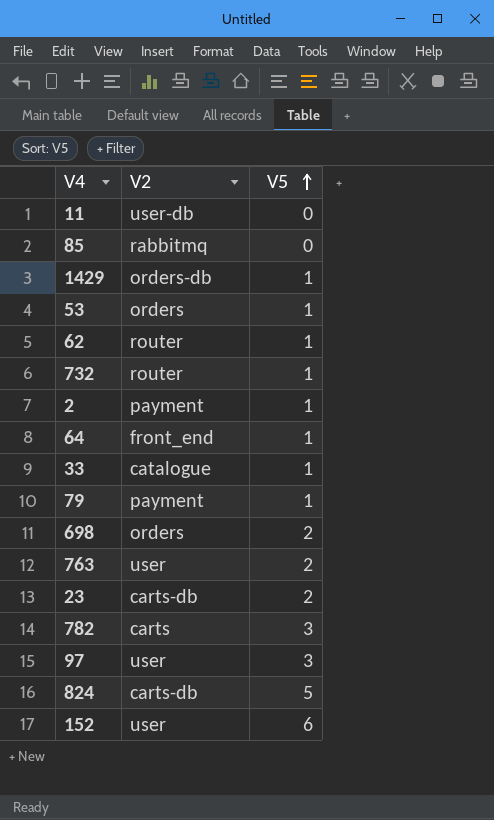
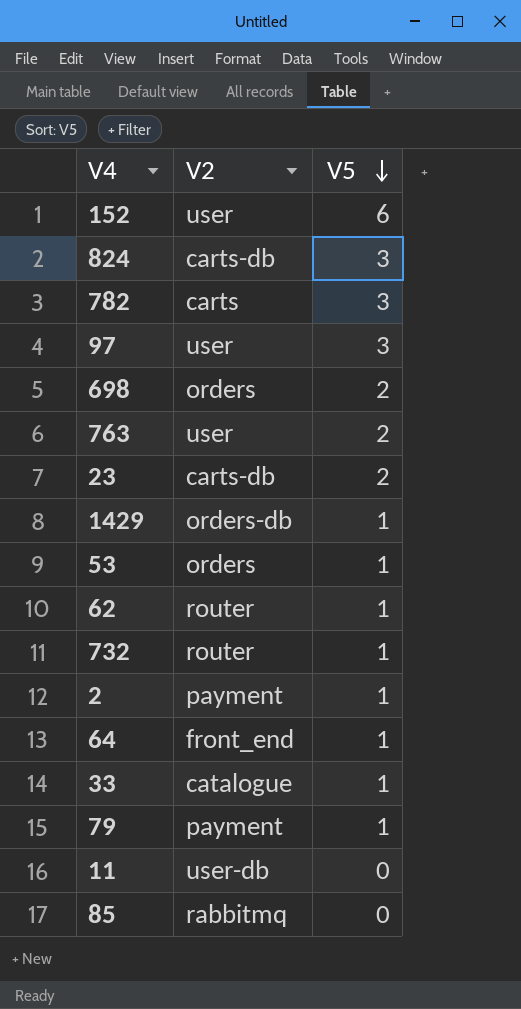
row order: V5 ascending -> V5 descending
824 | V5: 5 -> 3

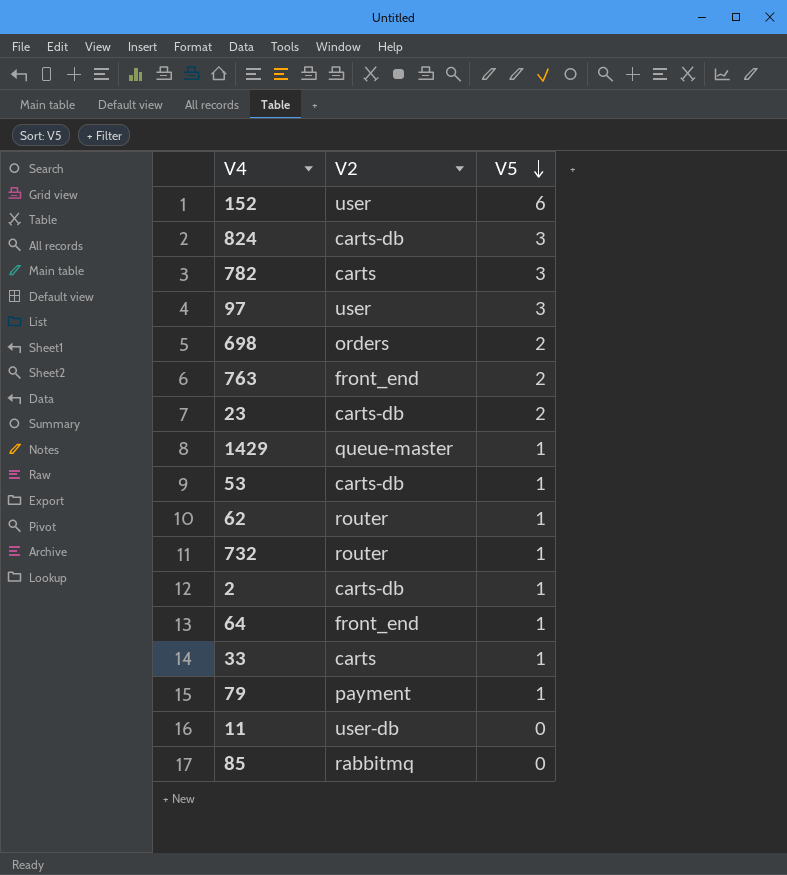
763 | V2: user -> front_end
1429 | V2: orders-db -> queue-master
53 | V2: orders -> carts-db
2 | V2: payment -> carts-db
33 | V2: catalogue -> carts

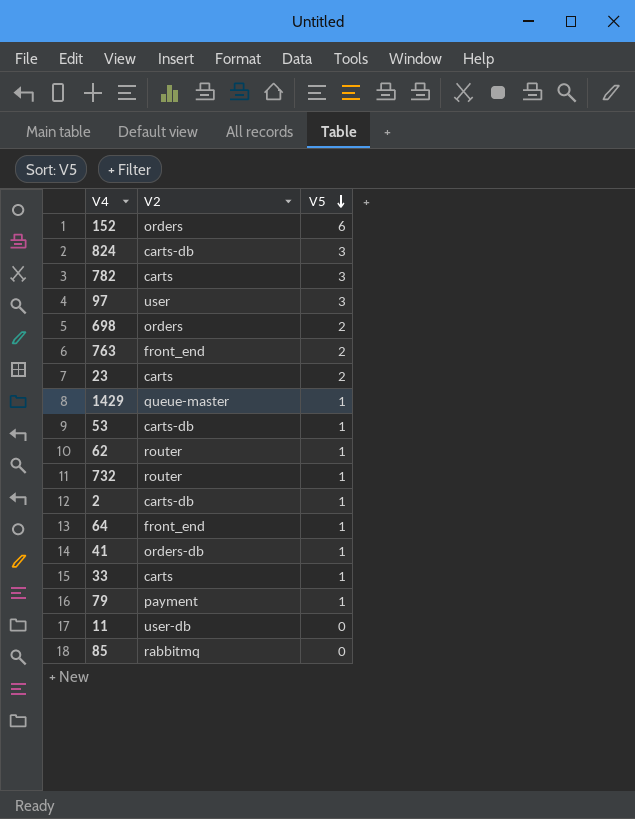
152 | V2: user -> orders
23 | V2: carts-db -> carts
row 41: none -> orders-db | 1

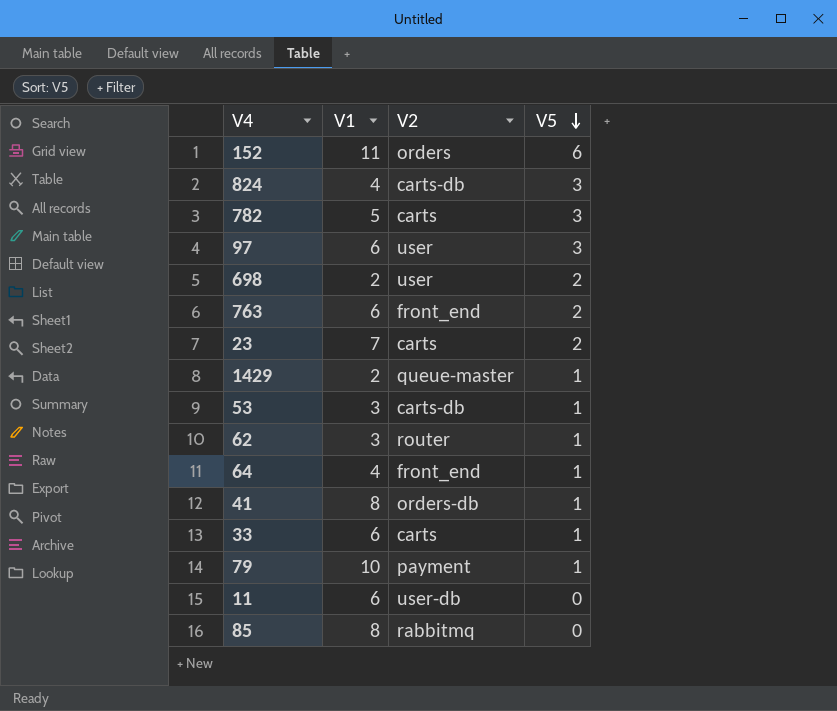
column V1 | position: none -> 2
row 732: router | 1 -> none
row 2: carts-db | 1 -> none
698 | V2: orders -> user

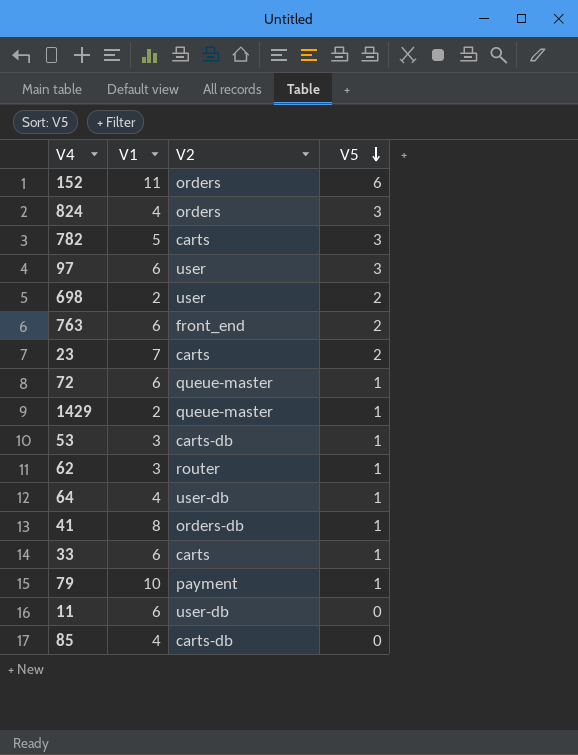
824 | V2: carts-db -> orders
row 72: none -> 6 | queue-master | 1
64 | V2: front_end -> user-db
85 | V1: 8 -> 4
85 | V2: rabbitmq -> carts-db

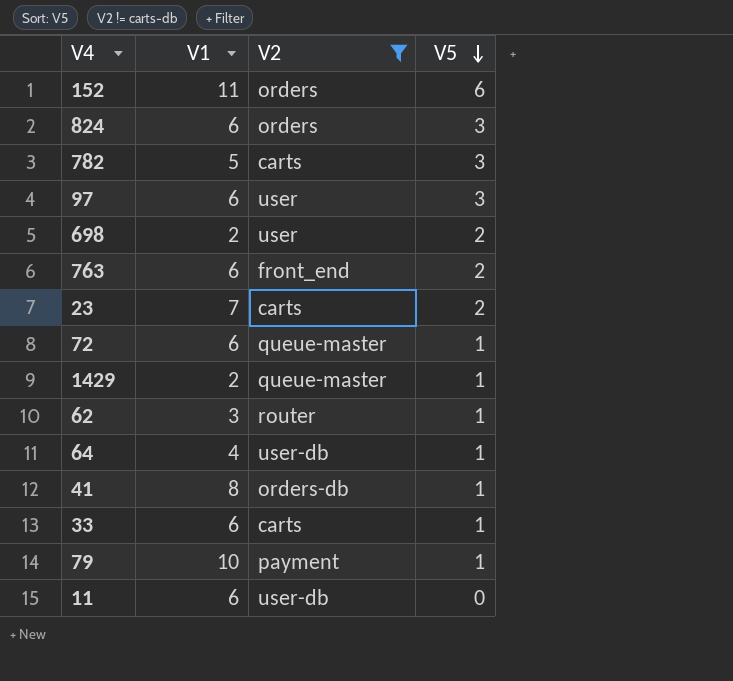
filter: none -> V2 != carts-db
824 | V1: 4 -> 6

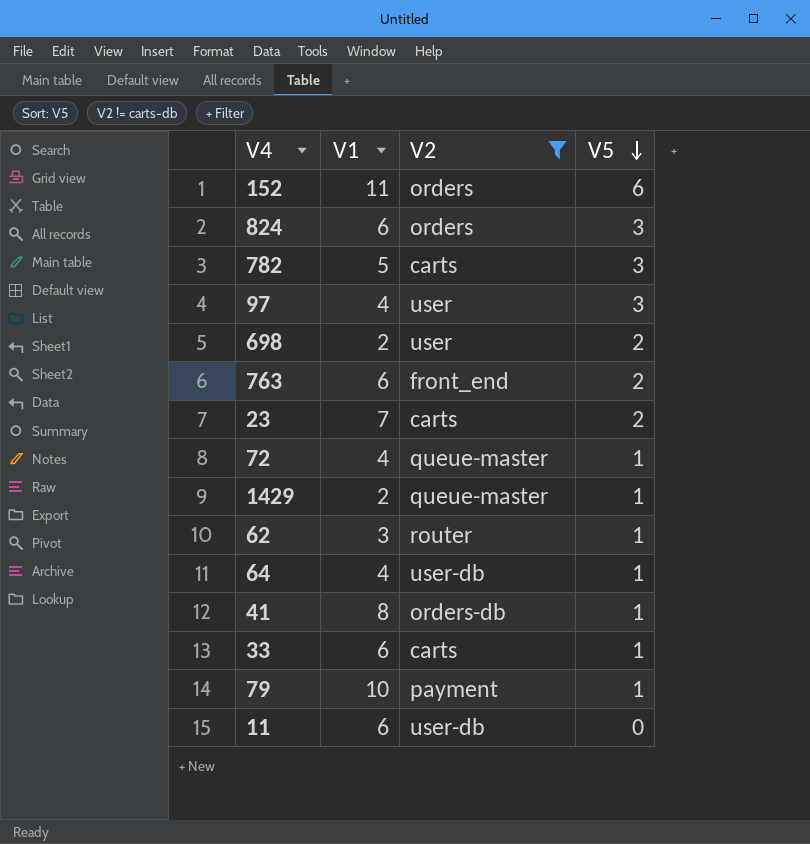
97 | V1: 6 -> 4
72 | V1: 6 -> 4

